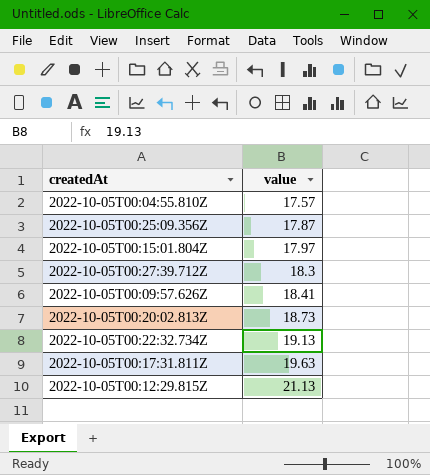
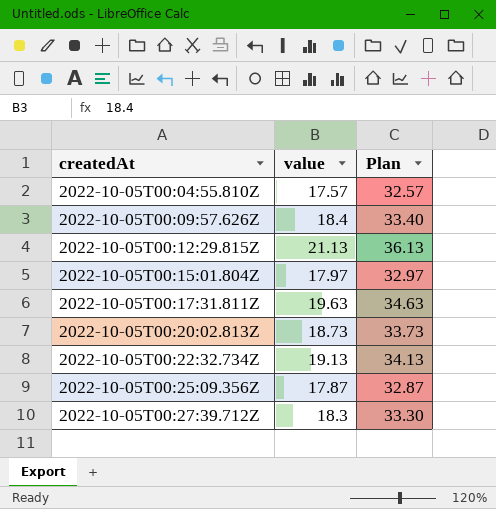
row order: value ascending -> createdAt ascending
column Plan | formula: none -> [value] + 15
2022-10-05T00:09:57.626Z | value: 18.41 -> 18.4

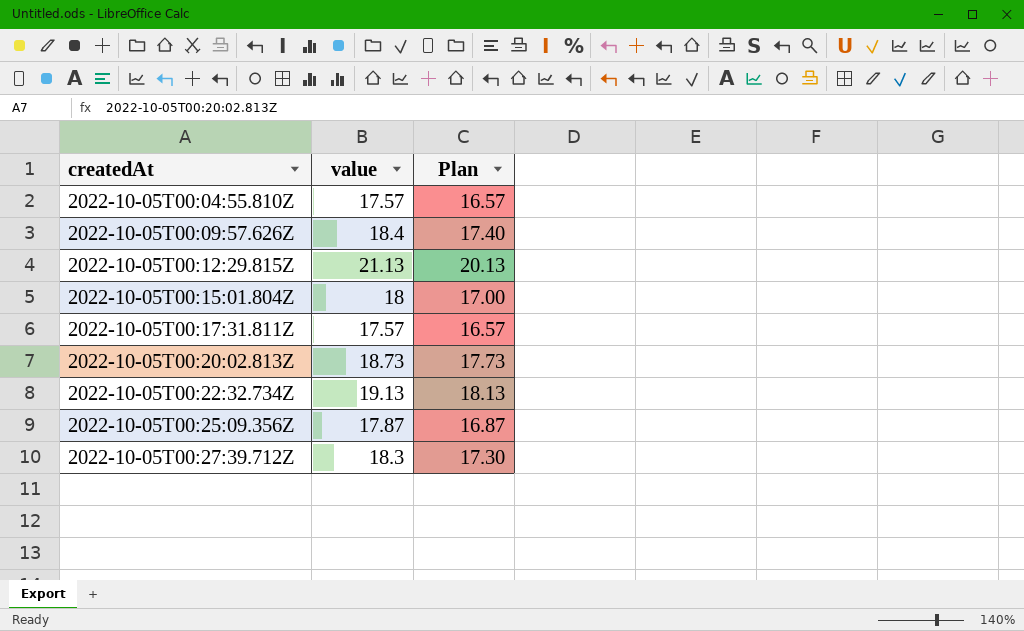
column Plan | formula: [value] + 15 -> [value] - 1
2022-10-05T00:15:01.804Z | value: 17.97 -> 18
2022-10-05T00:17:31.811Z | value: 19.63 -> 17.57

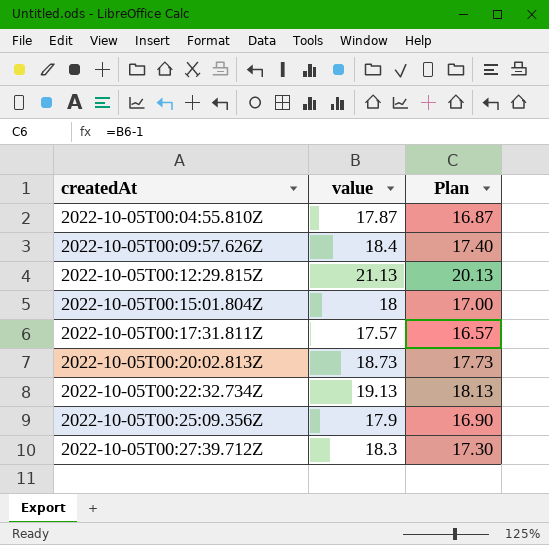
2022-10-05T00:04:55.810Z | value: 17.57 -> 17.87
2022-10-05T00:04:55.810Z | Plan: 16.57 -> 16.87
2022-10-05T00:25:09.356Z | value: 17.87 -> 17.9
2022-10-05T00:25:09.356Z | Plan: 16.87 -> 16.90

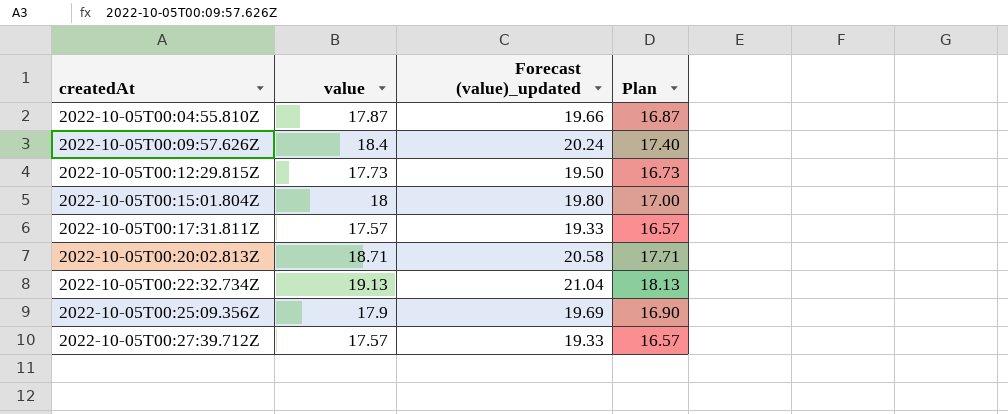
column Forecast (value)_updated | formula: none -> [value] * 1.1
2022-10-05T00:12:29.815Z | value: 21.13 -> 17.73
2022-10-05T00:12:29.815Z | Plan: 20.13 -> 16.73
2022-10-05T00:20:02.813Z | value: 18.73 -> 18.71
2022-10-05T00:20:02.813Z | Plan: 17.73 -> 17.71
2022-10-05T00:27:39.712Z | value: 18.3 -> 17.57
2022-10-05T00:27:39.712Z | Plan: 17.30 -> 16.57

